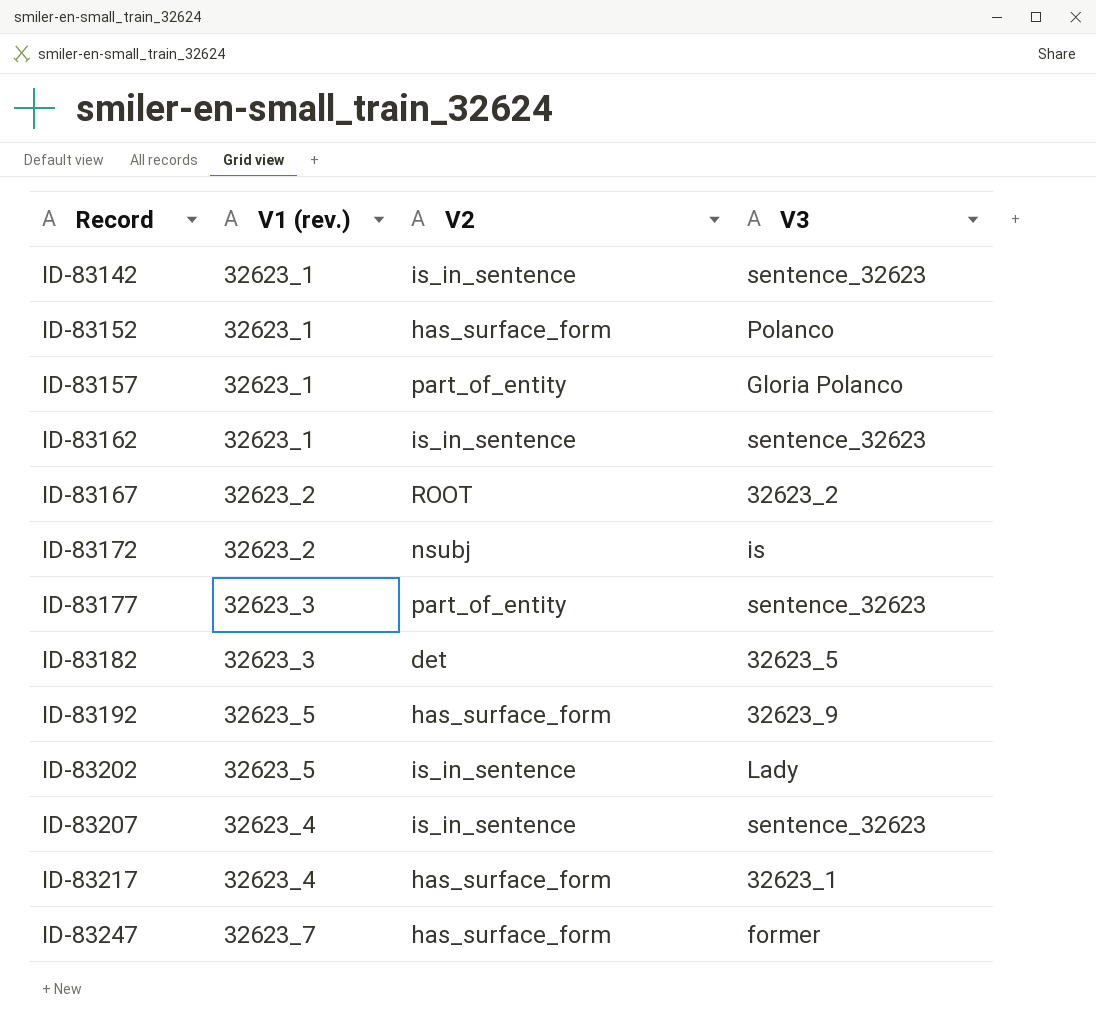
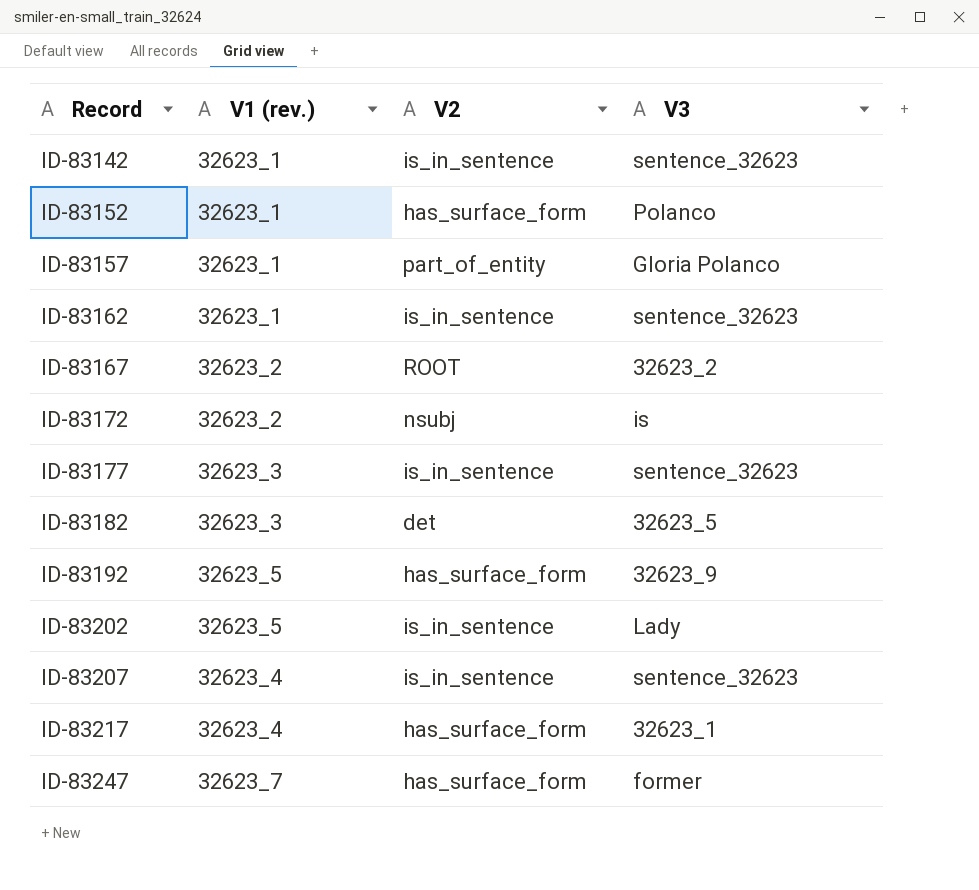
ID-83177 | V2: part_of_entity -> is_in_sentence

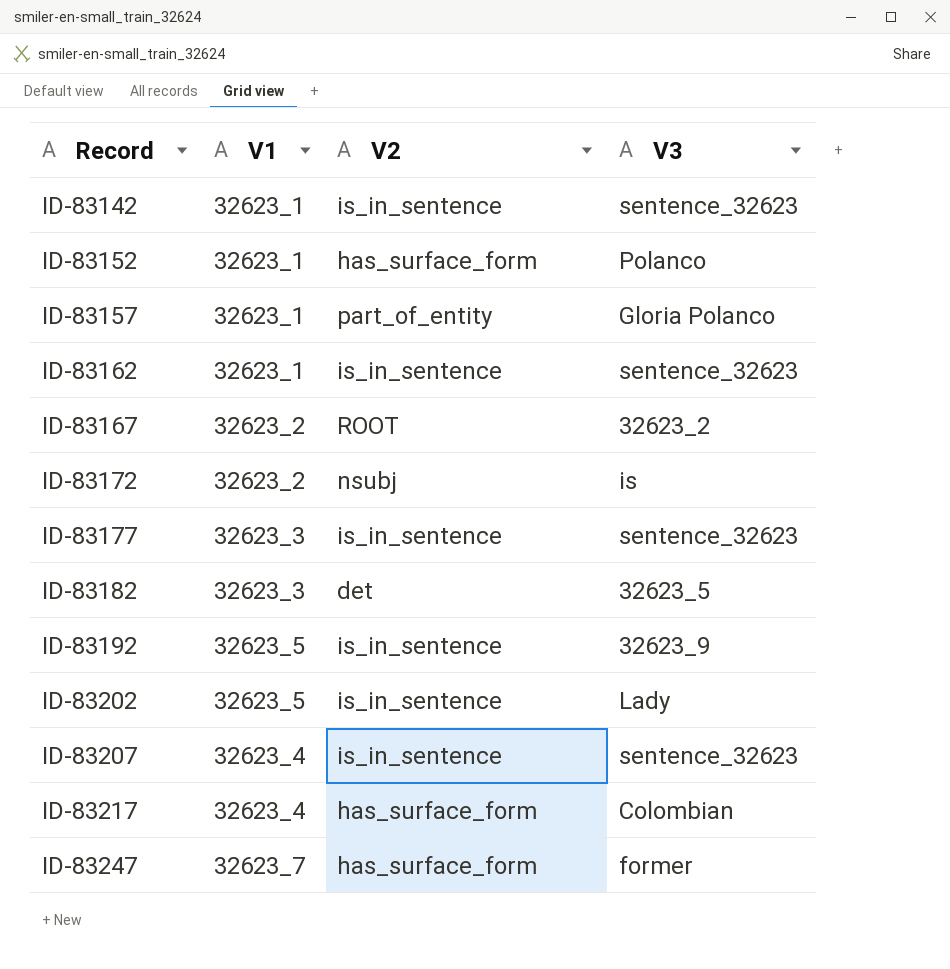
column name: V1 (rev.) -> V1
ID-83192 | V2: has_surface_form -> is_in_sentence
ID-83217 | V3: 32623_1 -> Colombian

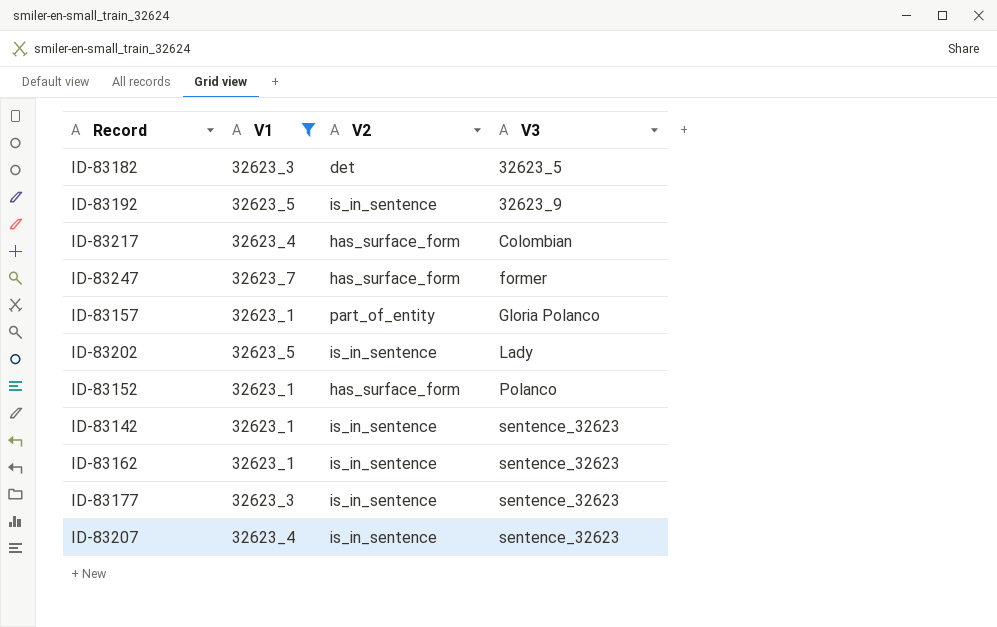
filter: none -> V1 != 32623_2
row order: Record ascending -> V3 ascending

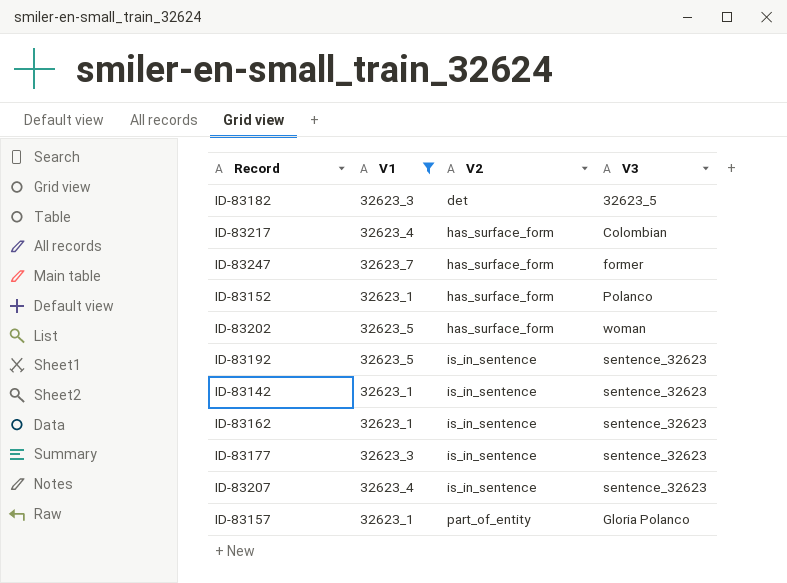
row order: V3 ascending -> V2 ascending
ID-83202 | V2: is_in_sentence -> has_surface_form
ID-83202 | V3: Lady -> woman
ID-83192 | V3: 32623_9 -> sentence_32623

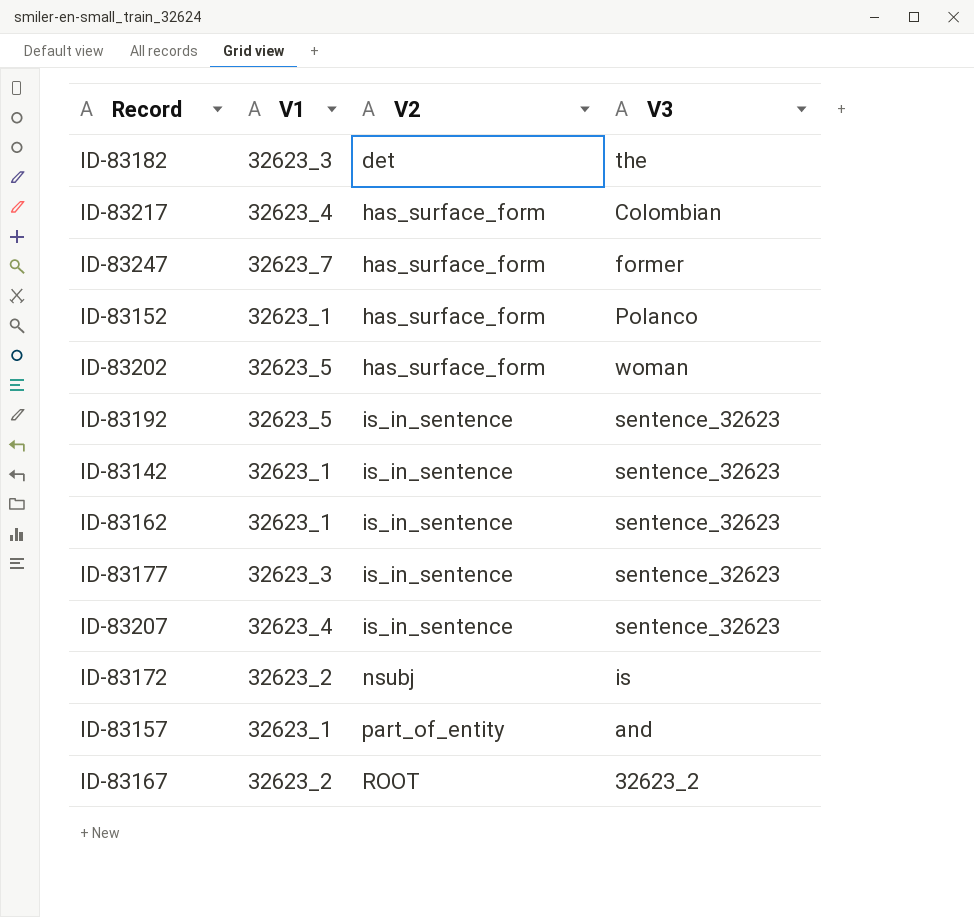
filter: V1 != 32623_2 -> none
ID-83182 | V3: 32623_5 -> the
ID-83157 | V3: Gloria Polanco -> and

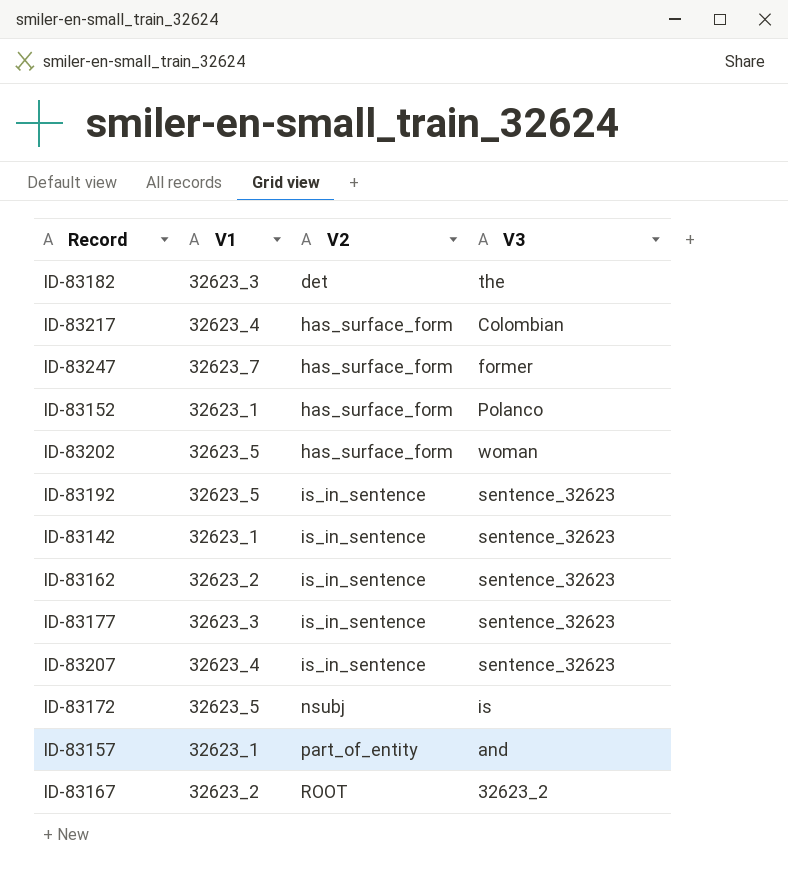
ID-83162 | V1: 32623_1 -> 32623_2
ID-83172 | V1: 32623_2 -> 32623_5

